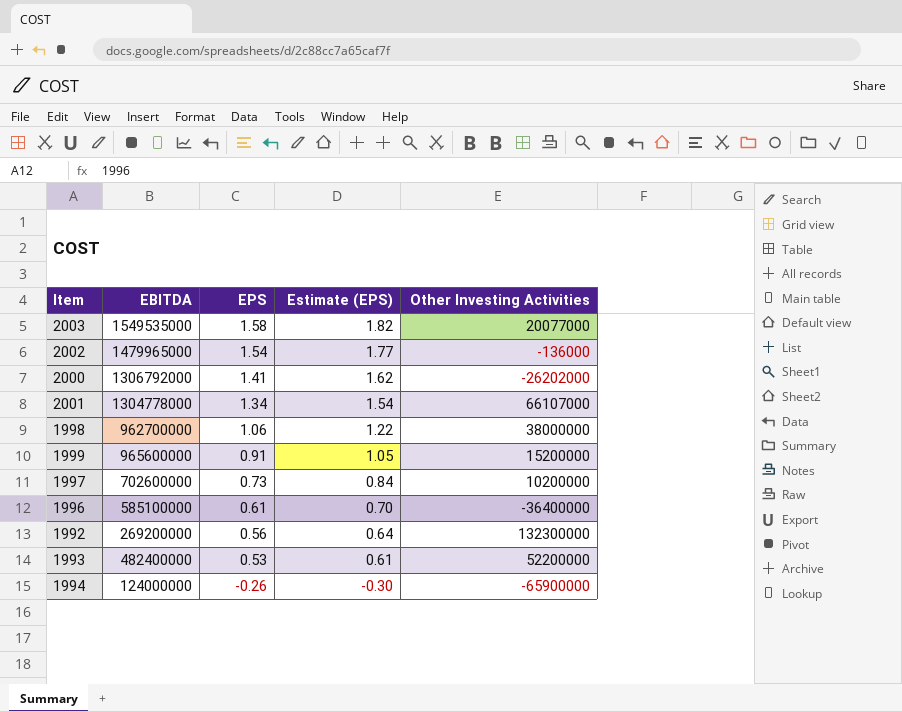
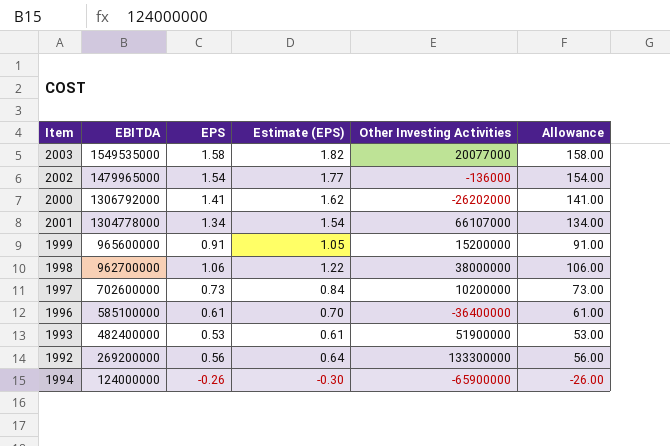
row order: EPS descending -> EBITDA descending
column Allowance | formula: none -> [EPS] * 100
1993 | Other Investing Activities: 52200000 -> 51900000
1992 | Other Investing Activities: 132300000 -> 133300000

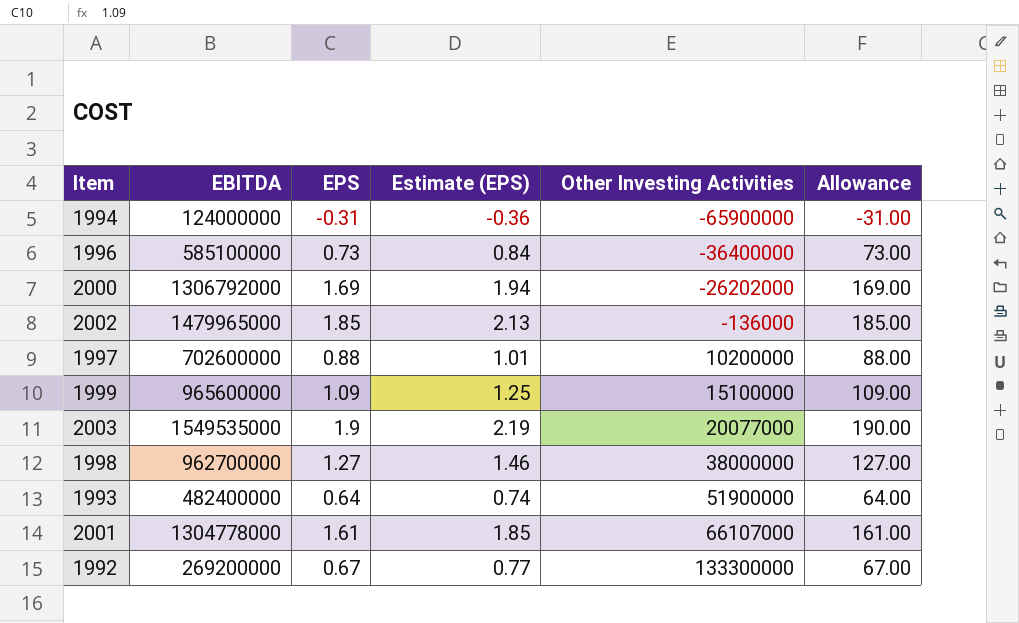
row order: EBITDA descending -> Other Investing Activities ascending
1994 | EPS: -0.26 -> -0.31
1994 | Estimate (EPS): -0.30 -> -0.36
1994 | Allowance: -26.00 -> -31.00
1996 | EPS: 0.61 -> 0.73
1996 | Estimate (EPS): 0.70 -> 0.84
1996 | Allowance: 61.00 -> 73.00
2000 | EPS: 1.41 -> 1.69
2000 | Estimate (EPS): 1.62 -> 1.94
2000 | Allowance: 141.00 -> 169.00
2002 | EPS: 1.54 -> 1.85
2002 | Estimate (EPS): 1.77 -> 2.13
2002 | Allowance: 154.00 -> 185.00
1997 | EPS: 0.73 -> 0.88
1997 | Estimate (EPS): 0.84 -> 1.01
1997 | Allowance: 73.00 -> 88.00
1999 | EPS: 0.91 -> 1.09
1999 | Estimate (EPS): 1.05 -> 1.25
1999 | Other Investing Activities: 15200000 -> 15100000
1999 | Allowance: 91.00 -> 109.00
2003 | EPS: 1.58 -> 1.9
2003 | Estimate (EPS): 1.82 -> 2.19
2003 | Allowance: 158.00 -> 190.00
1998 | EPS: 1.06 -> 1.27
1998 | Estimate (EPS): 1.22 -> 1.46
1998 | Allowance: 106.00 -> 127.00
1993 | EPS: 0.53 -> 0.64
1993 | Estimate (EPS): 0.61 -> 0.74
1993 | Allowance: 53.00 -> 64.00
2001 | EPS: 1.34 -> 1.61
2001 | Estimate (EPS): 1.54 -> 1.85
2001 | Allowance: 134.00 -> 161.00
1992 | EPS: 0.56 -> 0.67
1992 | Estimate (EPS): 0.64 -> 0.77
1992 | Allowance: 56.00 -> 67.00

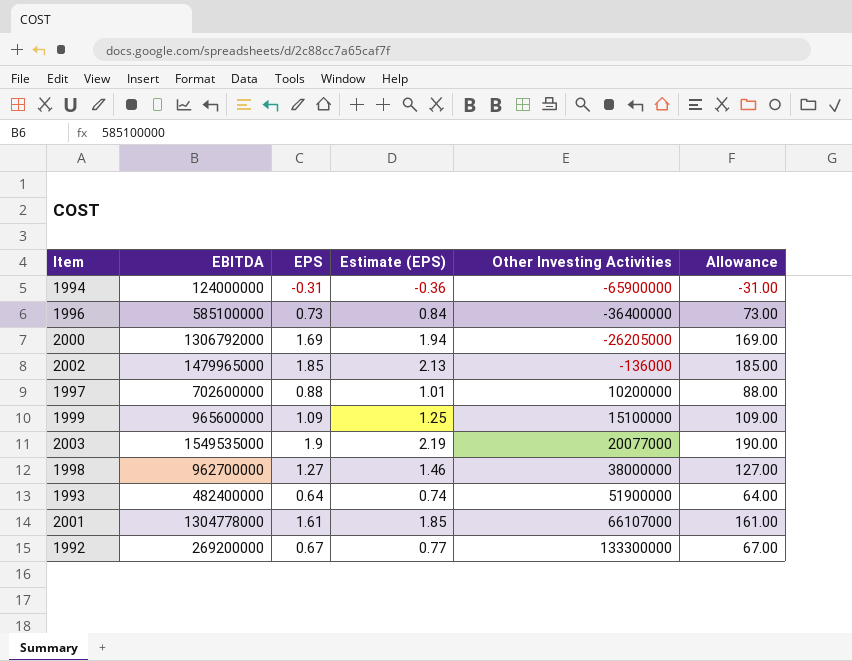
2000 | Other Investing Activities: -26202000 -> -26205000

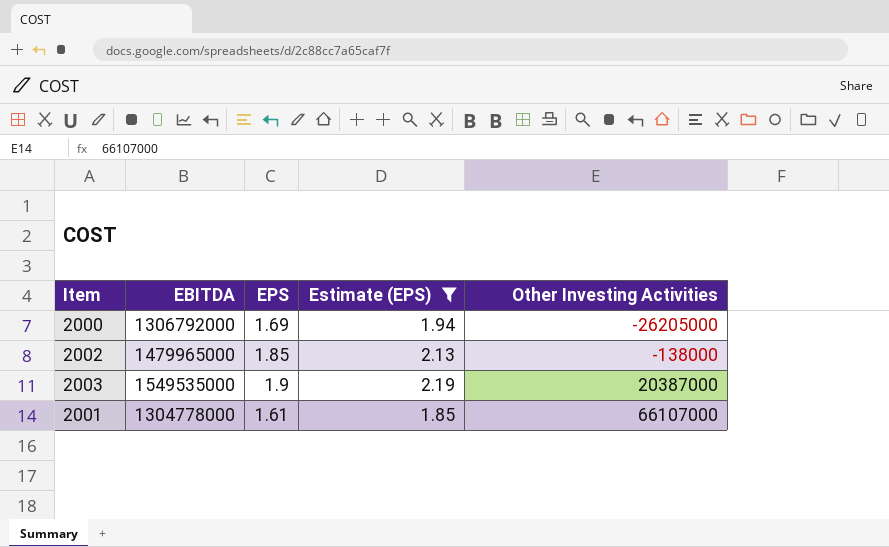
filter: none -> Estimate (EPS) >= 1.85
column Allowance | formula: [EPS] * 100 -> none
2002 | Other Investing Activities: -136000 -> -138000
2003 | Other Investing Activities: 20077000 -> 20387000

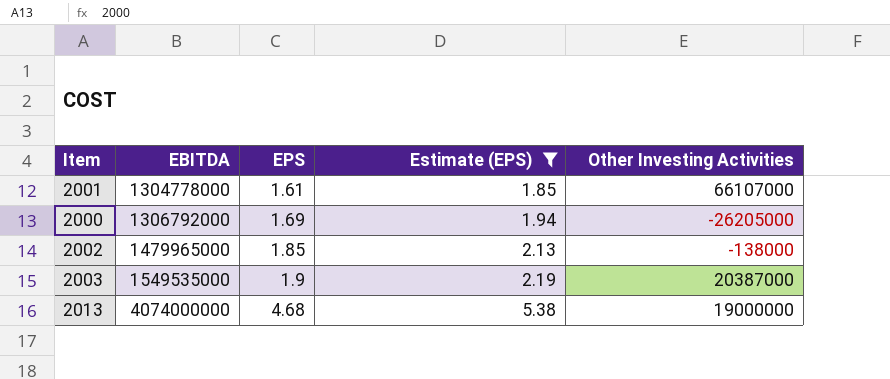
row order: Other Investing Activities ascending -> EBITDA ascending
row 2013: none -> 4074000000 | 4.68 | 5.38 | 19000000

